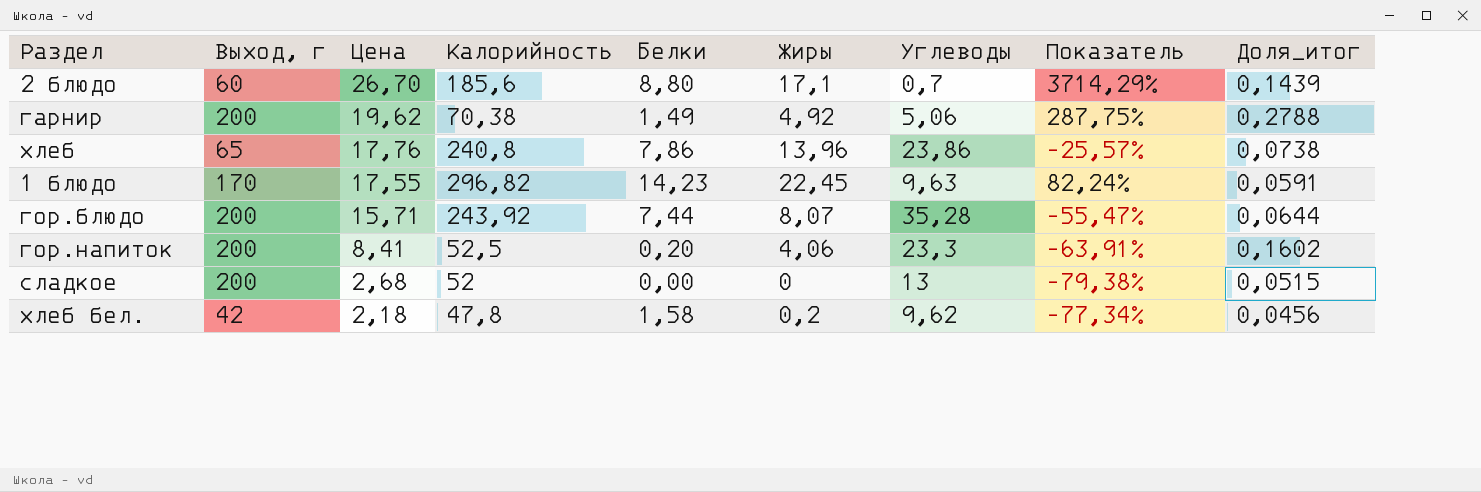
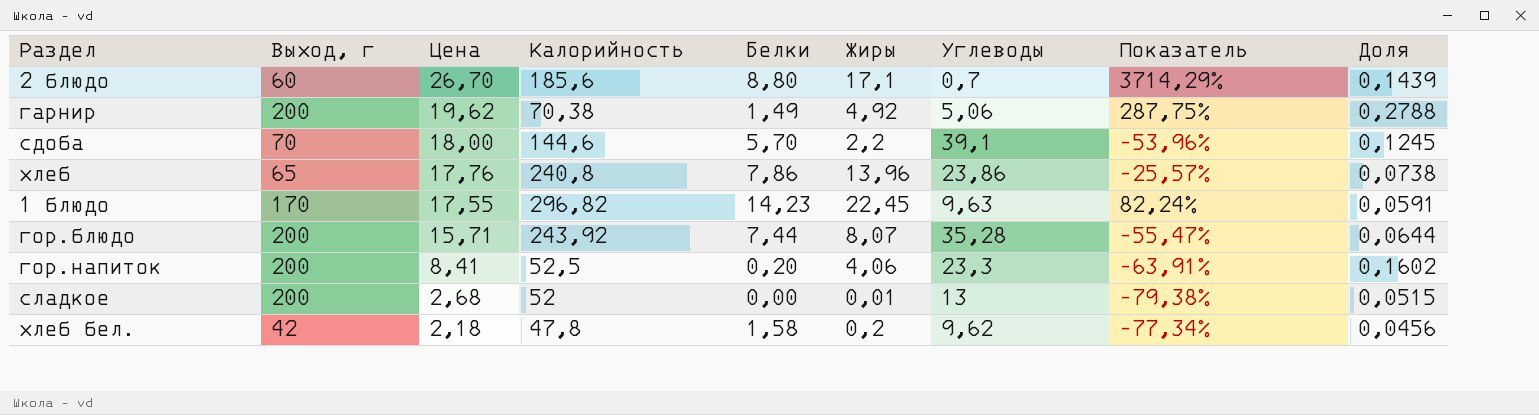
column name: Доля_итог -> Доля
row сдоба: none -> 70 | 18,00 | 144,6 | 5,70 | 2,2 | 39,1 | -53,96% | 0,1245
сладкое | Жиры: 0 -> 0,01

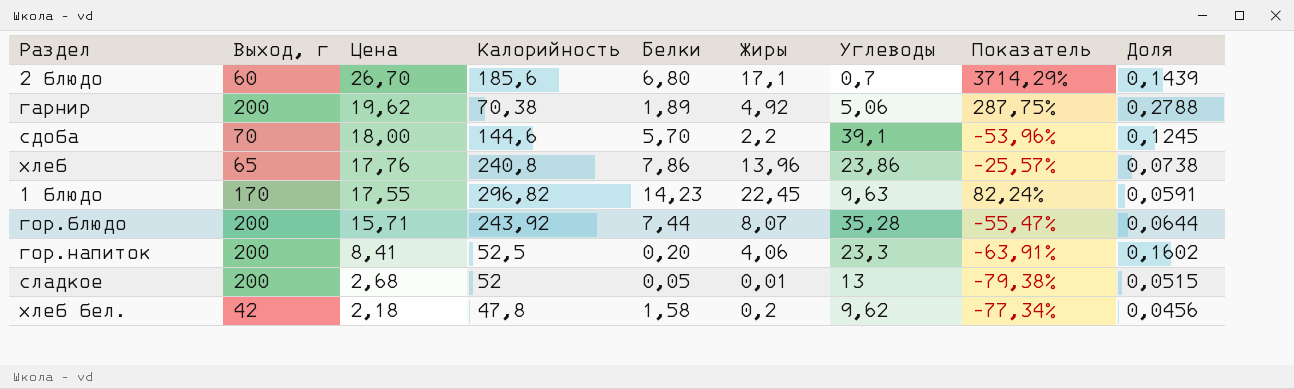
2 блюдо | Белки: 8,80 -> 6,80
гарнир | Белки: 1,49 -> 1,89
сладкое | Белки: 0,00 -> 0,05

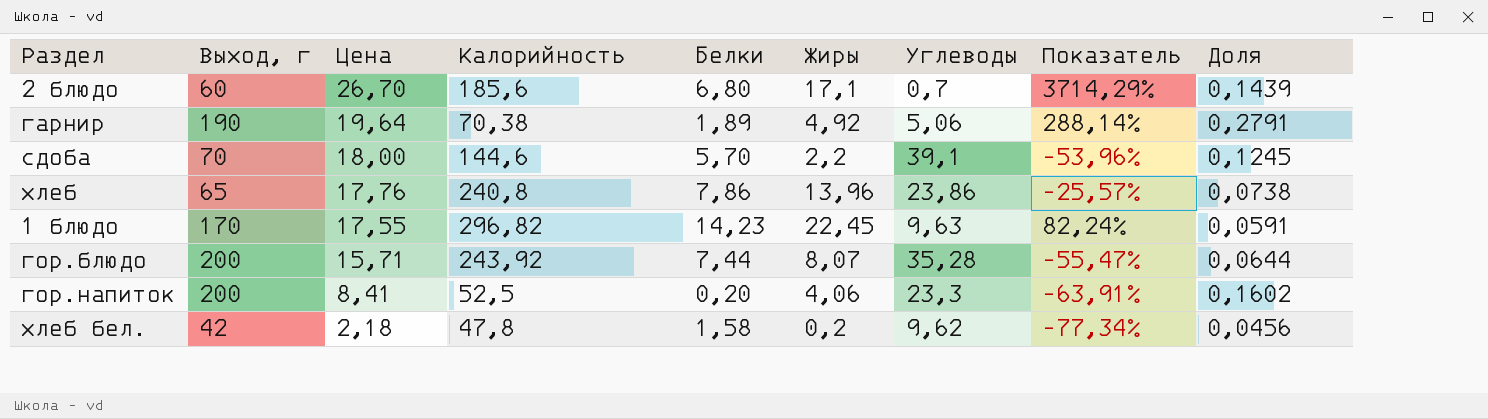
row сладкое: 200 | 2,68 | 52 | 0,05 | 0,01 | 13 | -79,38% | 0,0515 -> none
гарнир | Выход, г: 200 -> 190
гарнир | Цена: 19,62 -> 19,64
гарнир | Показатель: 287,75% -> 288,14%
гарнир | Доля: 0,2788 -> 0,2791

